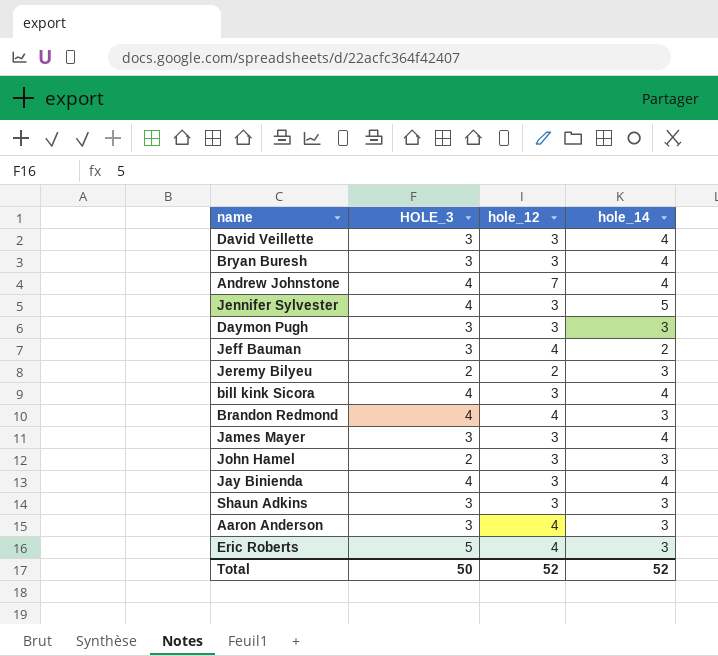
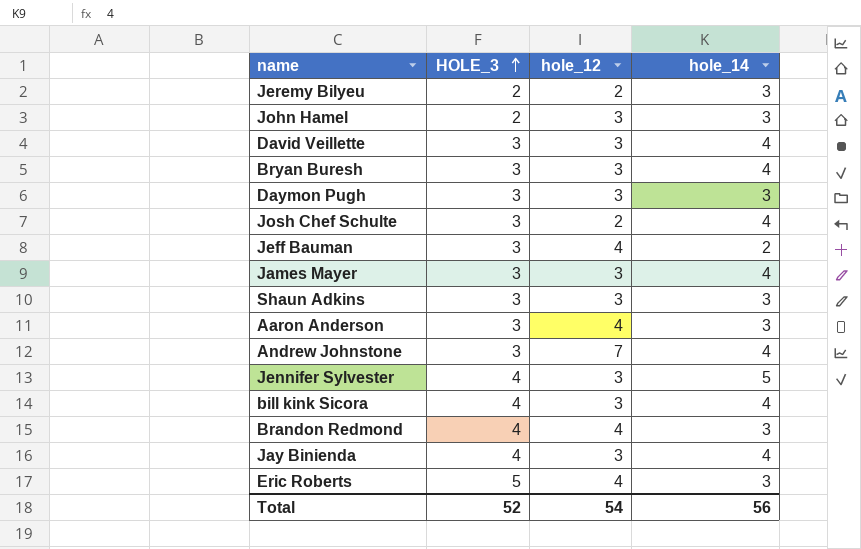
row order: none -> HOLE_3 ascending
row Josh Chef Schulte: none -> 3 | 2 | 4
Andrew Johnstone | HOLE_3: 4 -> 3
Total | HOLE_3: 50 -> 52
Total | hole_12: 52 -> 54
Total | hole_14: 52 -> 56

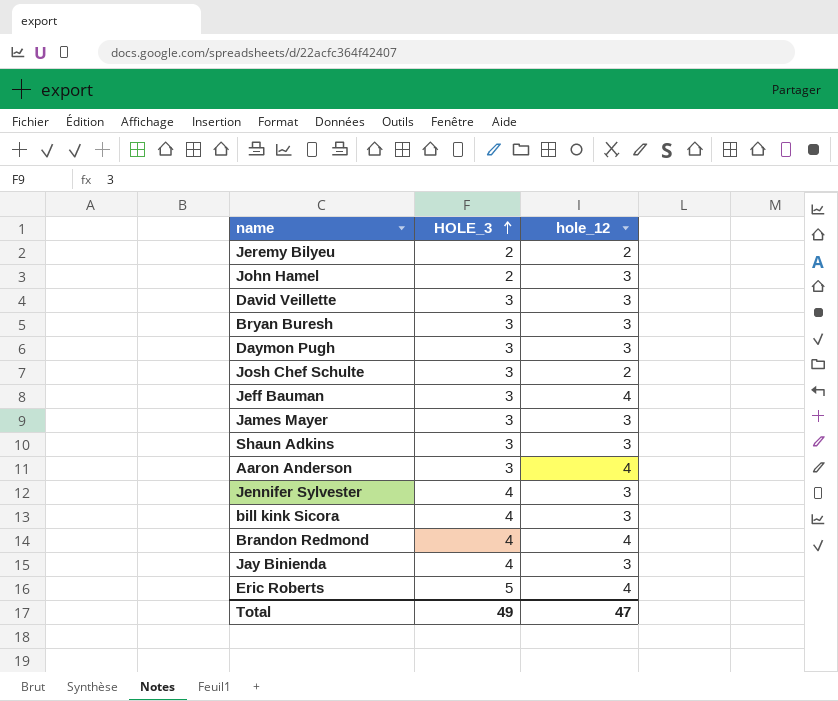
column hole_14 | position: 4 -> none
row Andrew Johnstone: 3 | 7 | 4 -> none
Total | HOLE_3: 52 -> 49
Total | hole_12: 54 -> 47

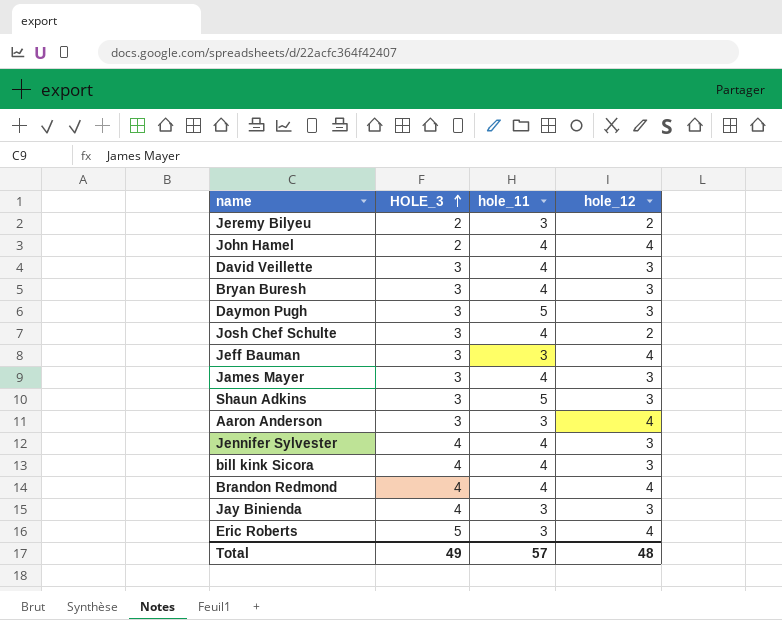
column hole_11 | position: none -> 3
John Hamel | hole_12: 3 -> 4
Total | hole_12: 47 -> 48

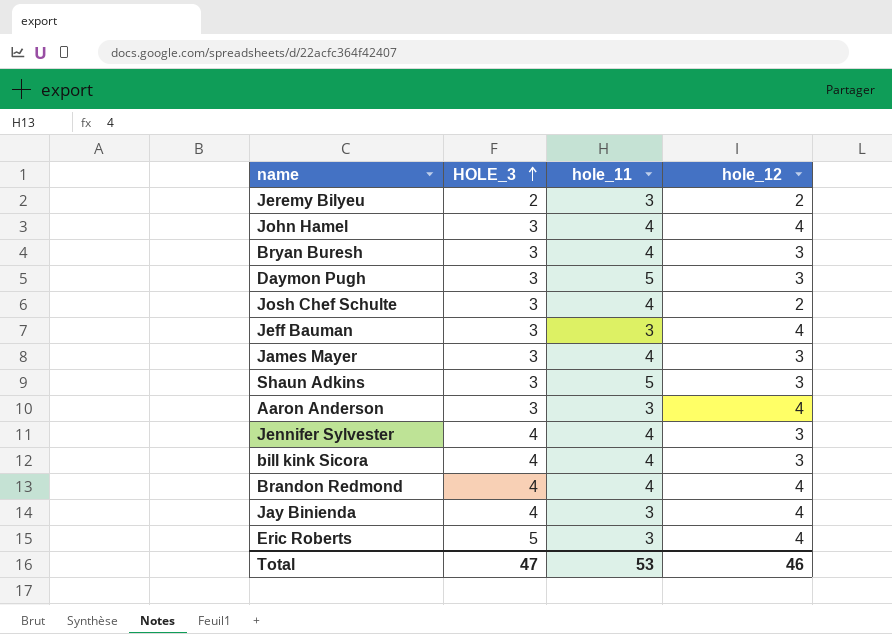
row David Veillette: 3 | 4 | 3 -> none
John Hamel | HOLE_3: 2 -> 3
Jay Binienda | hole_12: 3 -> 4
Total | HOLE_3: 49 -> 47
Total | hole_11: 57 -> 53
Total | hole_12: 48 -> 46

